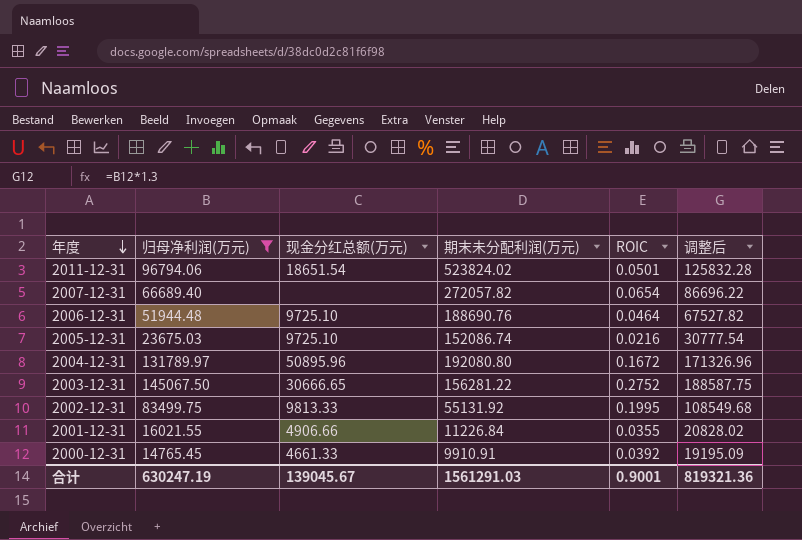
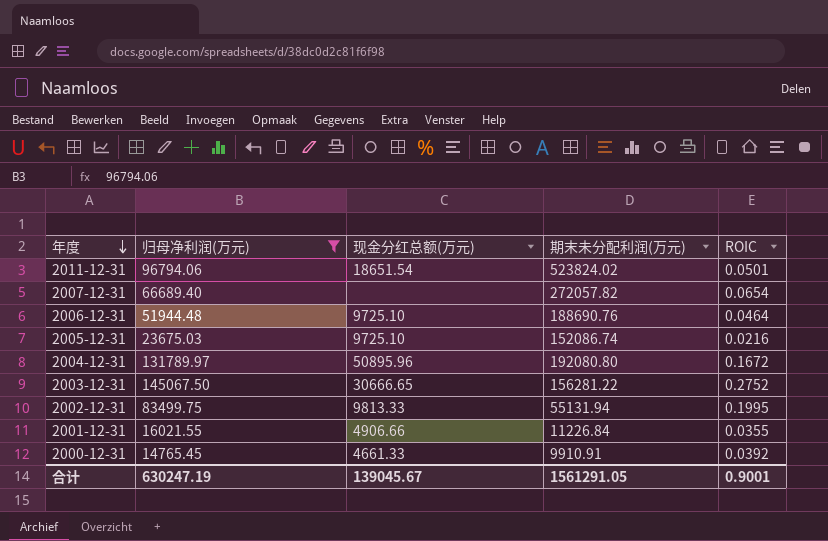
column 调整后 | formula: [归母净利润(万元)] * 1.3 -> none
2002-12-31 | 期末未分配利润(万元): 55131.92 -> 55131.94
合计 | 期末未分配利润(万元): 1561291.03 -> 1561291.05

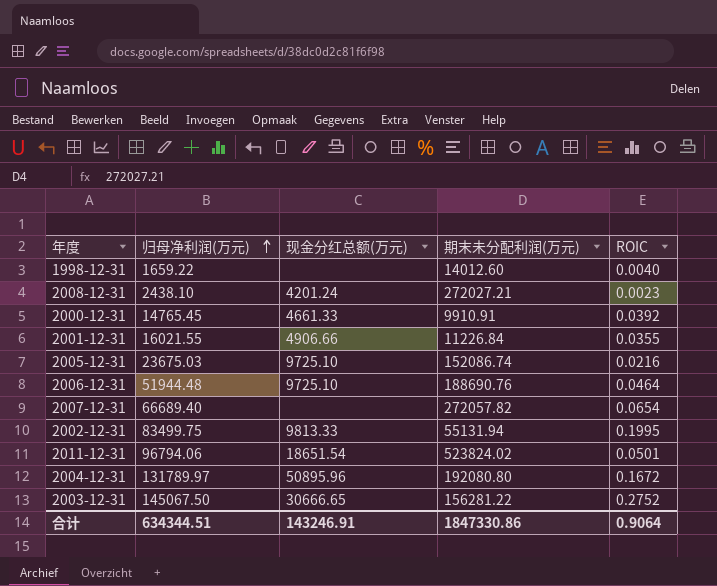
filter: 归母净利润(万元) >= 14765.45 -> none
row order: 年度 descending -> 归母净利润(万元) ascending
合计 | 归母净利润(万元): 630247.19 -> 634344.51
合计 | 现金分红总额(万元): 139045.67 -> 143246.91
合计 | 期末未分配利润(万元): 1561291.05 -> 1847330.86
合计 | ROIC: 0.9001 -> 0.9064

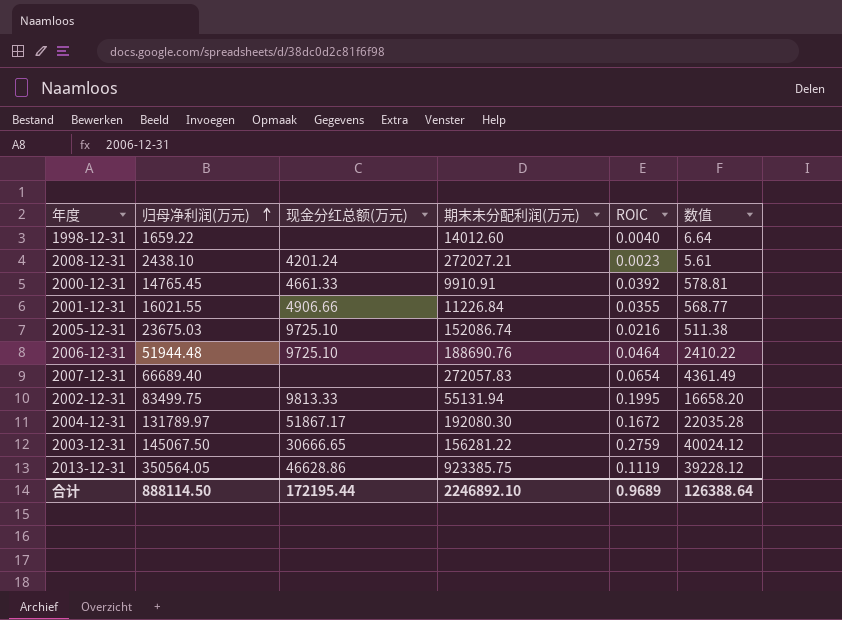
column 数值 | formula: none -> [归母净利润(万元)] * [ROIC]
row 2011-12-31: 96794.06 | 18651.54 | 523824.02 | 0.0501 -> none
2007-12-31 | 期末未分配利润(万元): 272057.82 -> 272057.83
2004-12-31 | 现金分红总额(万元): 50895.96 -> 51867.17
2004-12-31 | 期末未分配利润(万元): 192080.80 -> 192080.30
2003-12-31 | ROIC: 0.2752 -> 0.2759
row 2013-12-31: none -> 350564.05 | 46628.86 | 923385.75 | 0.1119 | 39228.12
合计 | 归母净利润(万元): 634344.51 -> 888114.50
合计 | 现金分红总额(万元): 143246.91 -> 172195.44
合计 | 期末未分配利润(万元): 1847330.86 -> 2246892.10
合计 | ROIC: 0.9064 -> 0.9689

